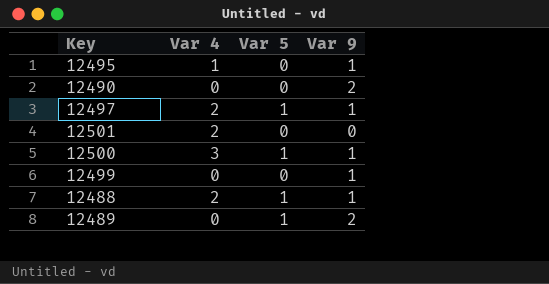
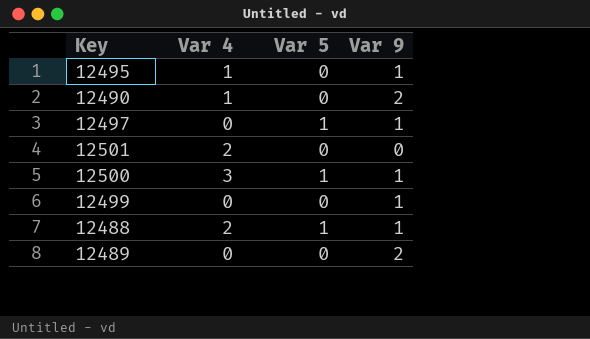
12490 | Var 4: 0 -> 1
12497 | Var 4: 2 -> 0
12489 | Var 5: 1 -> 0

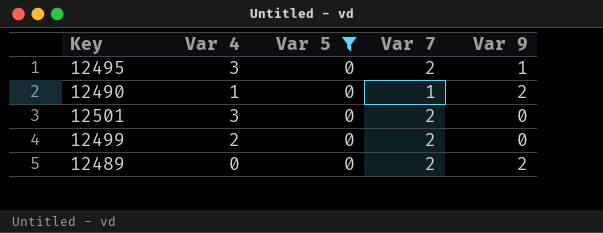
filter: none -> Var 5 = 0
column Var 7 | position: none -> 4
12495 | Var 4: 1 -> 3
12501 | Var 4: 2 -> 3
12499 | Var 4: 0 -> 2
12499 | Var 9: 1 -> 0

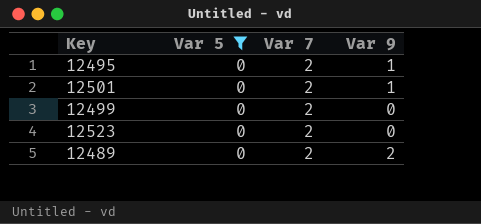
column Var 4 | position: 2 -> none
row 12490: 1 | 0 | 1 | 2 -> none
12501 | Var 9: 0 -> 1
row 12523: none -> 0 | 2 | 0

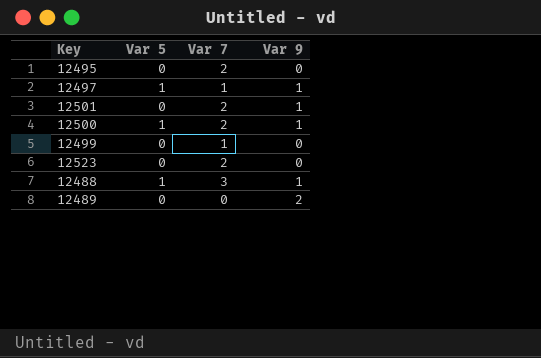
filter: Var 5 = 0 -> none
12495 | Var 9: 1 -> 0
12499 | Var 7: 2 -> 1
12489 | Var 7: 2 -> 0

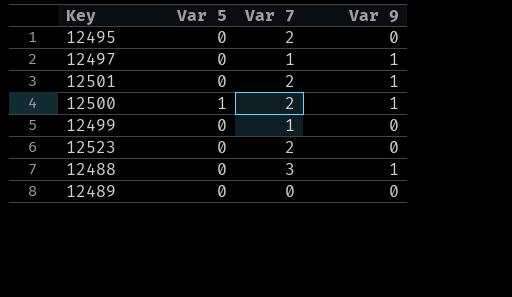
12497 | Var 5: 1 -> 0
12488 | Var 5: 1 -> 0
12489 | Var 9: 2 -> 0

